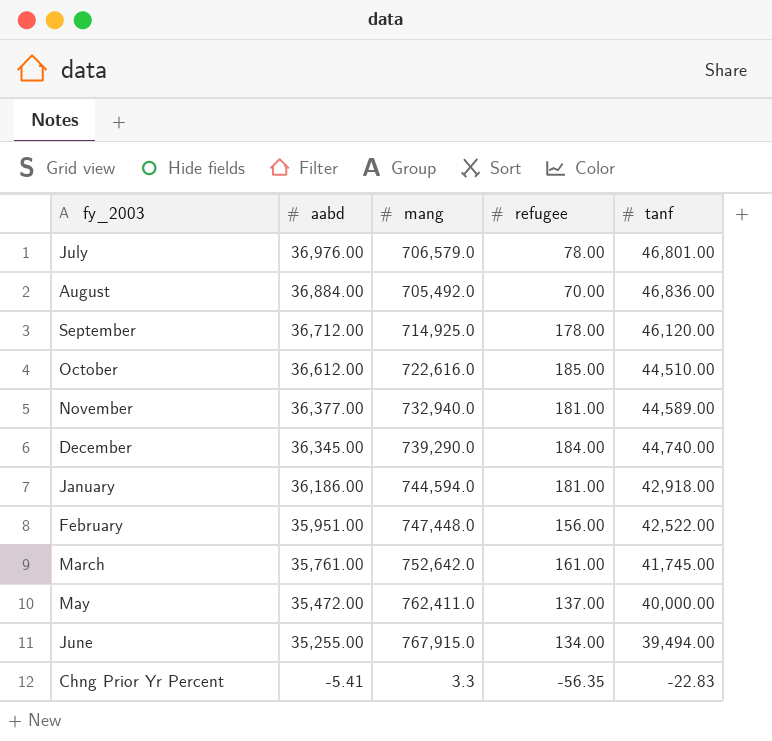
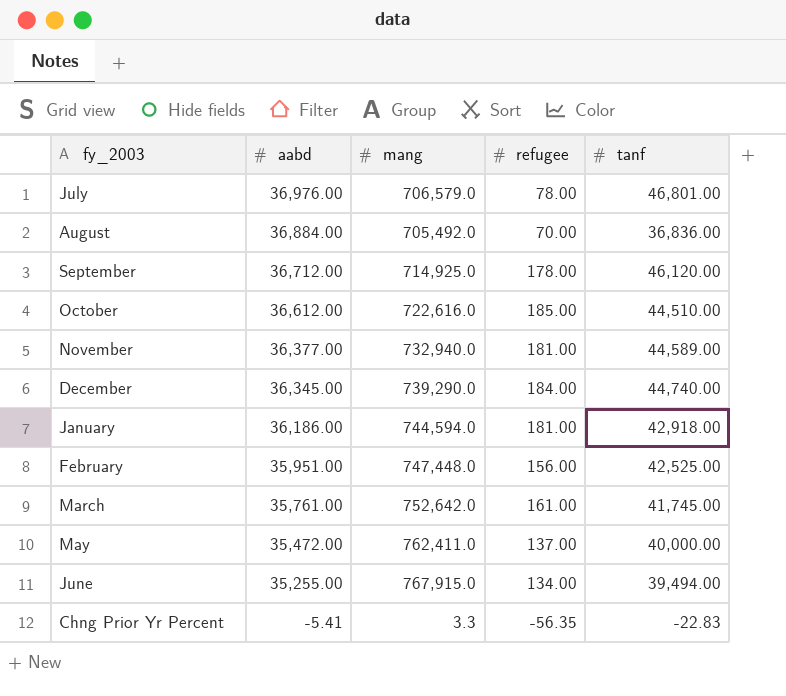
August | tanf: 46,836.00 -> 36,836.00
February | tanf: 42,522.00 -> 42,525.00

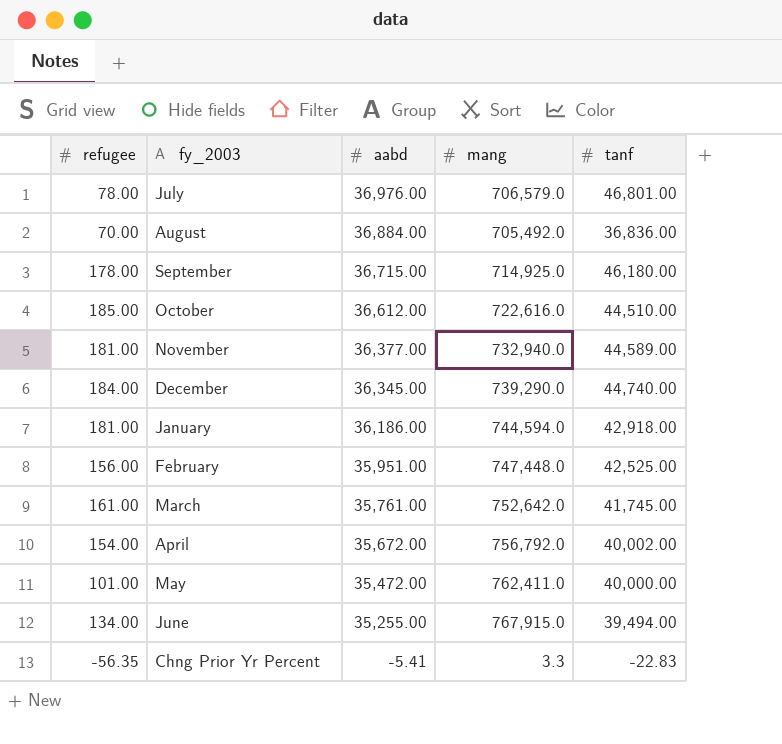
column refugee | position: 4 -> 1
September | aabd: 36,712.00 -> 36,715.00
September | tanf: 46,120.00 -> 46,180.00
row April: none -> 154.00 | 35,672.00 | 756,792.0 | 40,002.00
May | refugee: 137.00 -> 101.00

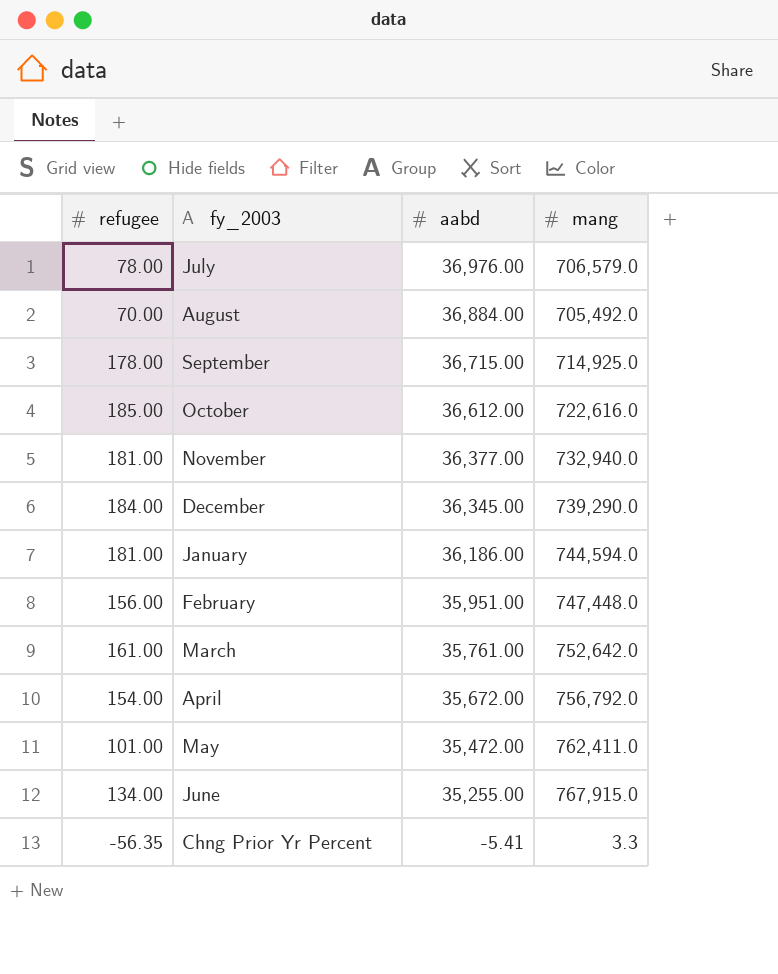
column tanf | position: 5 -> none

